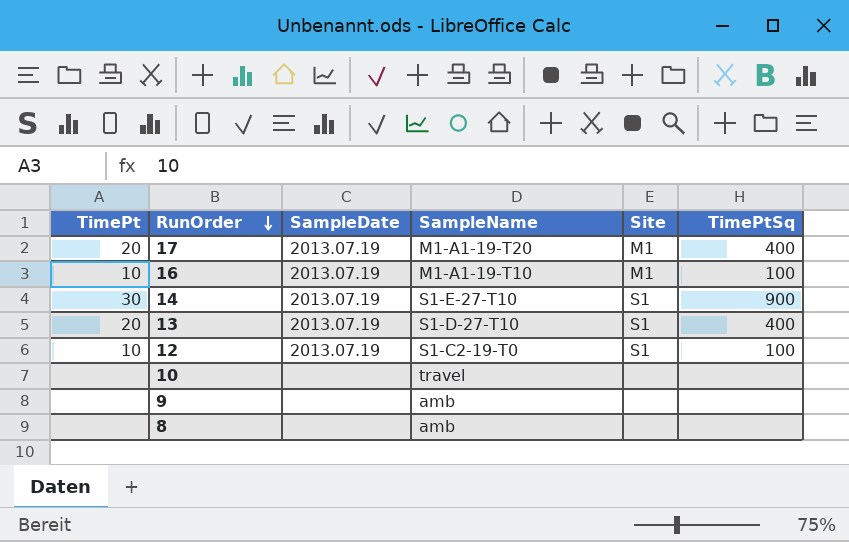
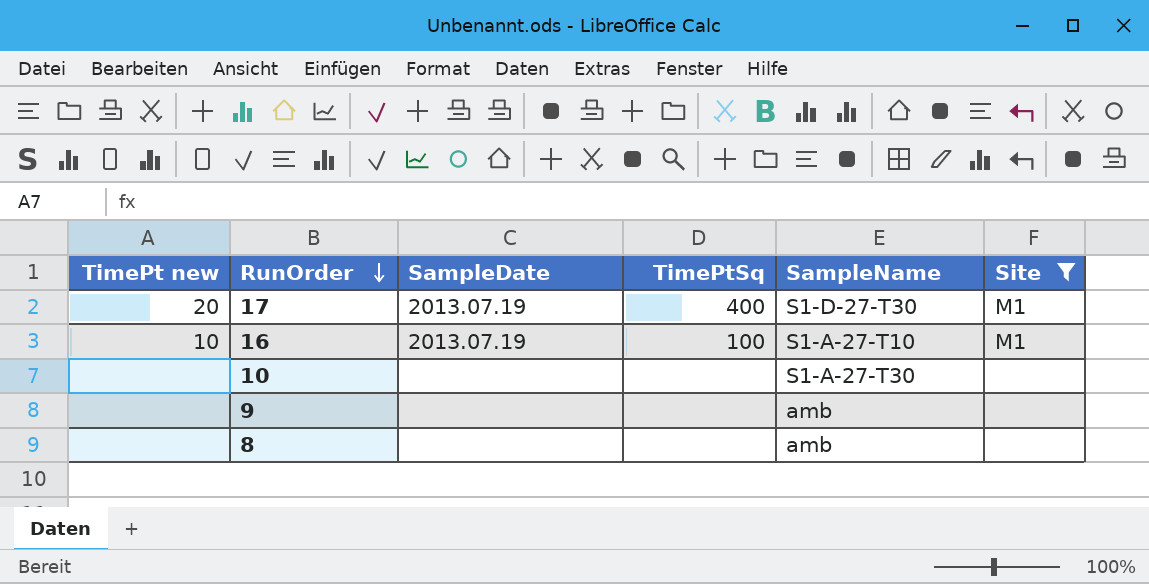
filter: none -> Site != S1
column name: TimePt -> TimePt new
column TimePtSq | position: 6 -> 4
17 | SampleName: M1-A1-19-T20 -> S1-D-27-T30
16 | SampleName: M1-A1-19-T10 -> S1-A-27-T10
10 | SampleName: travel -> S1-A-27-T30

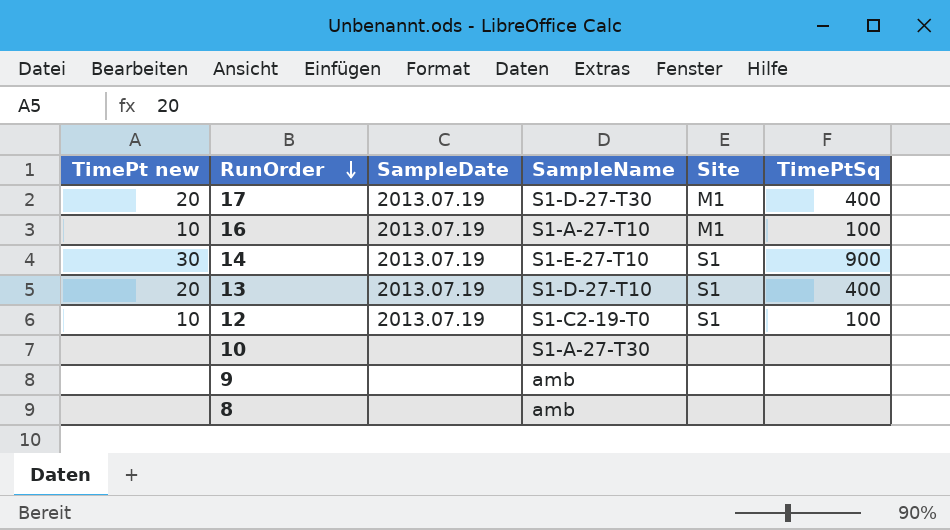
filter: Site != S1 -> none
column TimePtSq | position: 4 -> 6

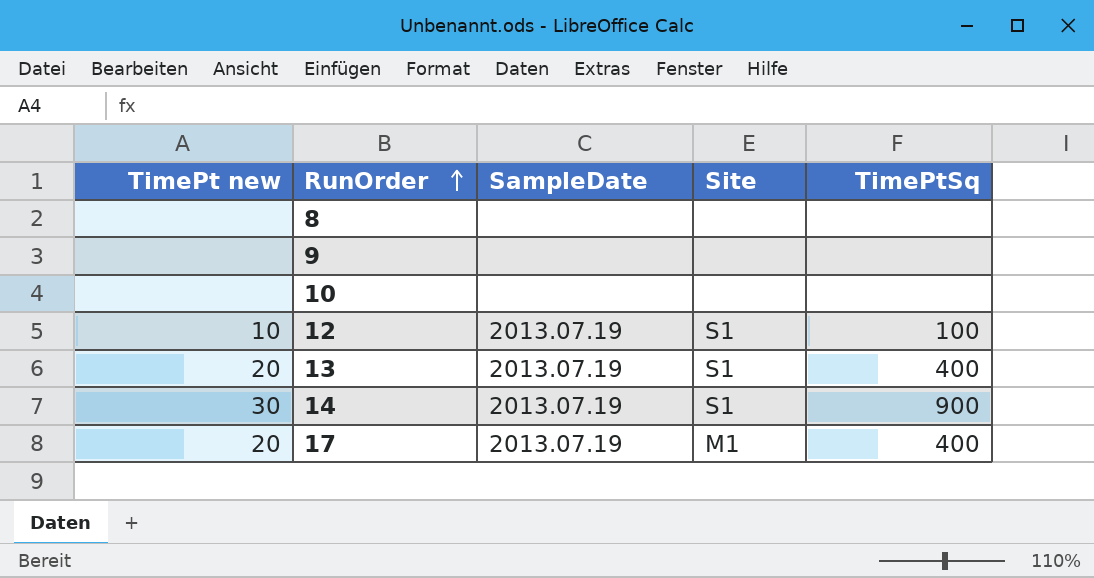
row order: RunOrder descending -> RunOrder ascending
column SampleName | position: 4 -> none
row 16: 10 | 2013.07.19 | S1-A-27-T10 | M1 | 100 -> none

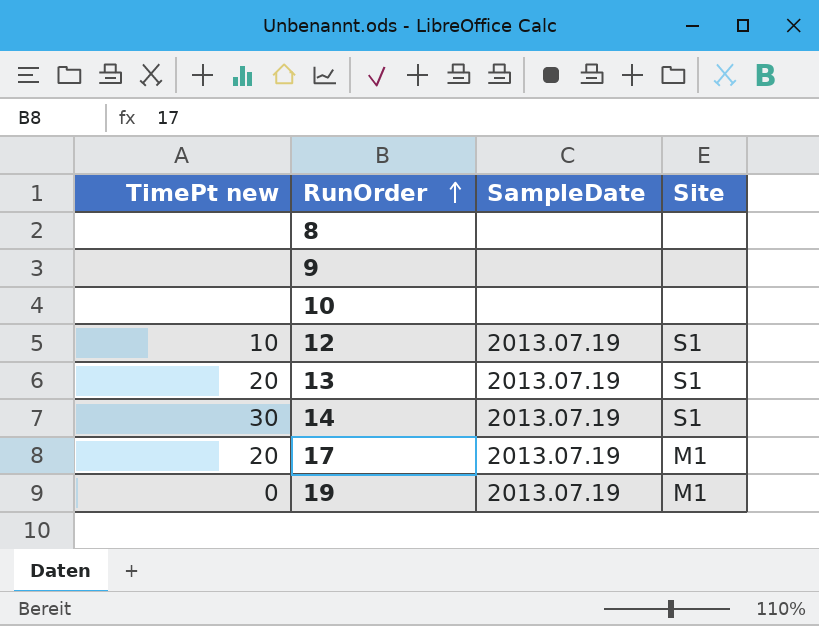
column TimePtSq | position: 5 -> none
row 19: none -> 0 | 2013.07.19 | M1

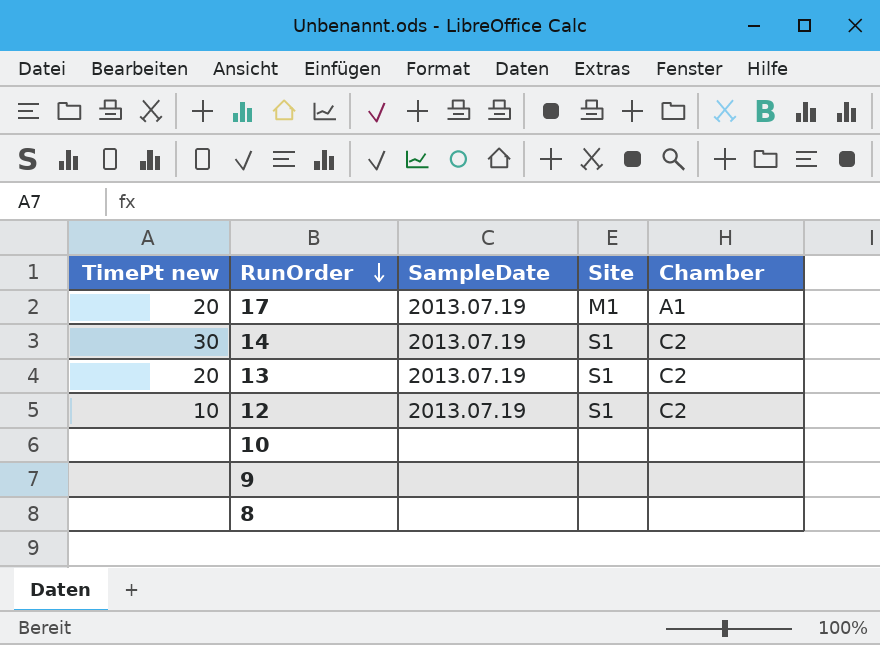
row order: RunOrder ascending -> RunOrder descending
column Chamber | position: none -> 5
row 19: 0 | 2013.07.19 | M1 -> none

